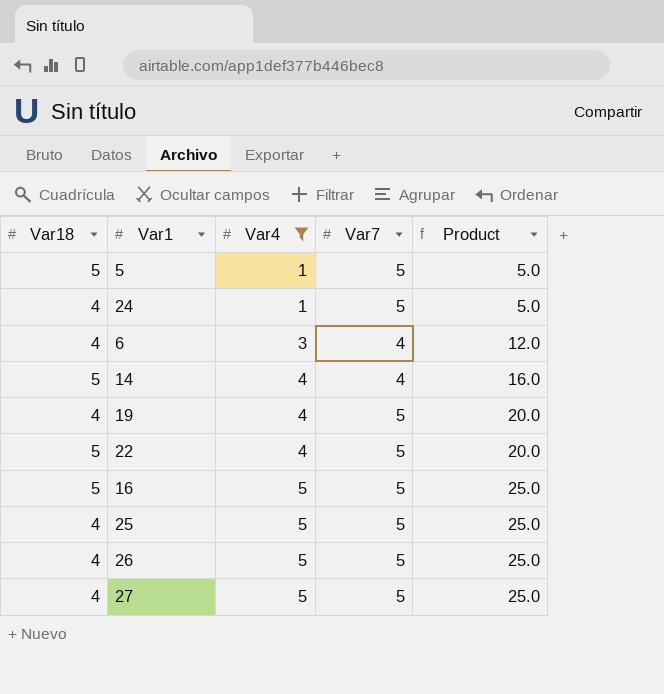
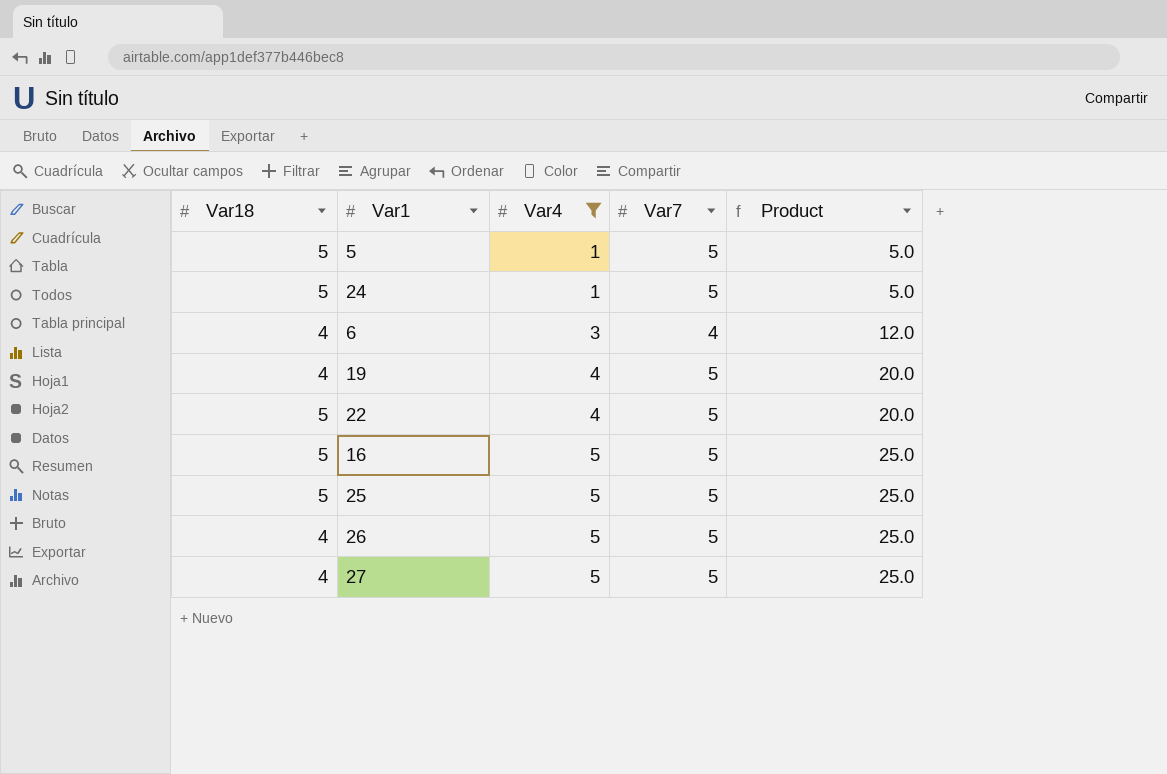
row 14: 5 | 4 | 4 | 16.0 -> none
24 | Var18: 4 -> 5
25 | Var18: 4 -> 5

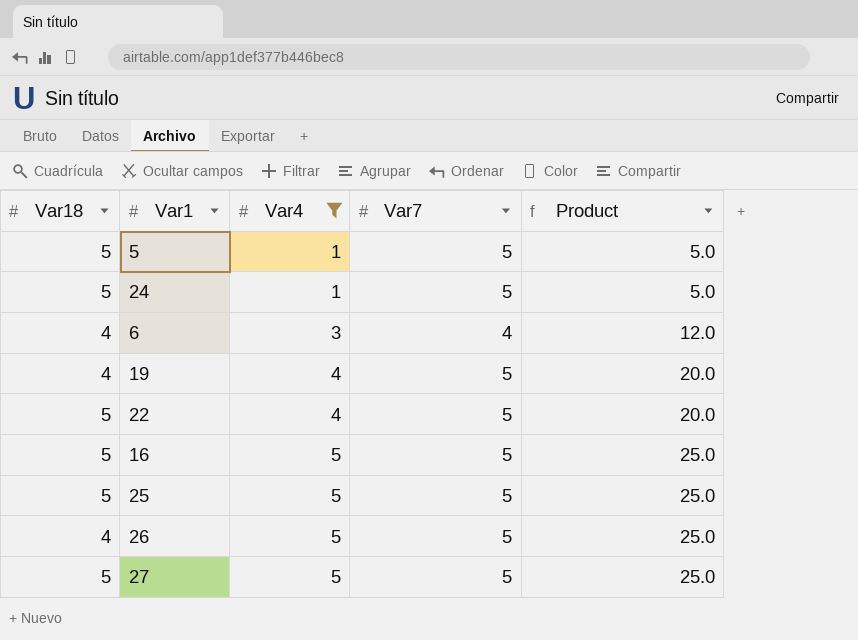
27 | Var18: 4 -> 5

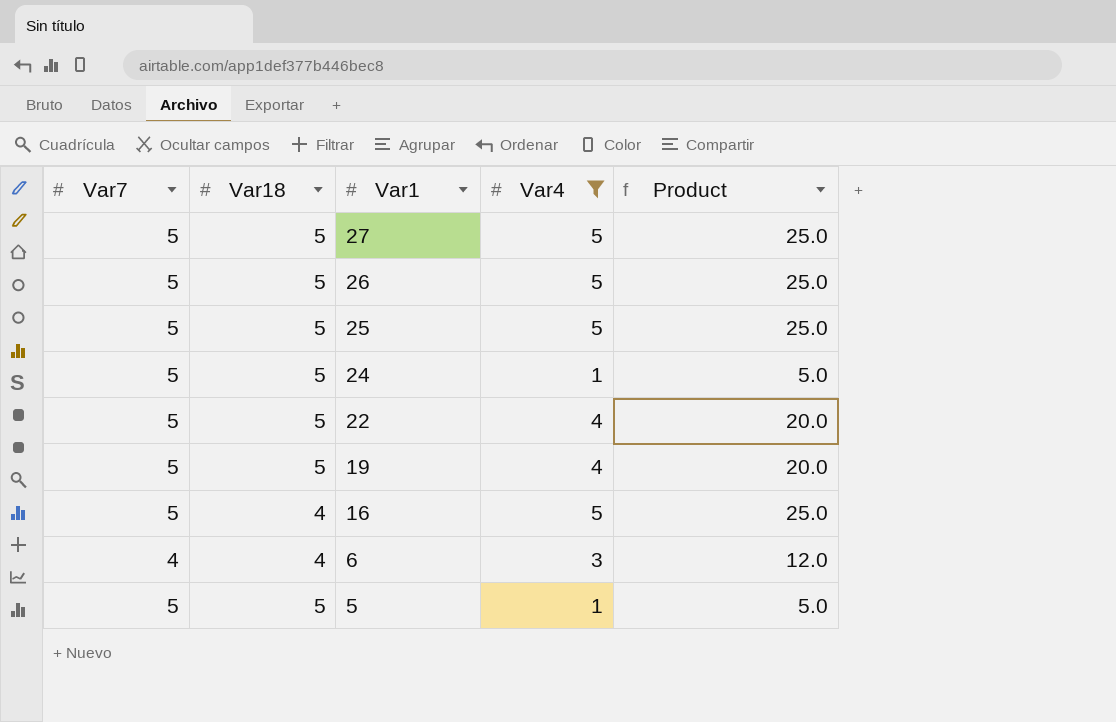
row order: Var4 ascending -> Var1 descending
column Var7 | position: 4 -> 1
26 | Var18: 4 -> 5
19 | Var18: 4 -> 5
16 | Var18: 5 -> 4

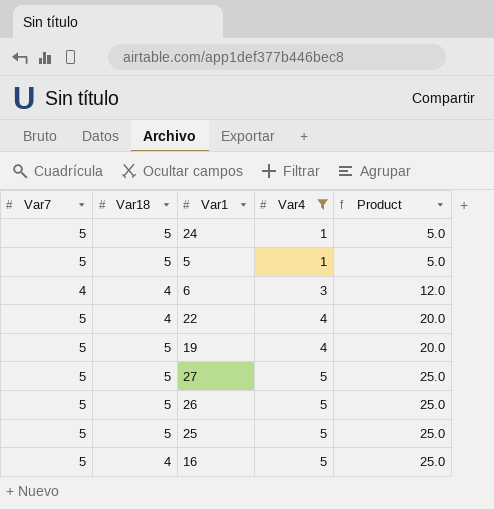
row order: Var1 descending -> Var4 ascending
22 | Var18: 5 -> 4

